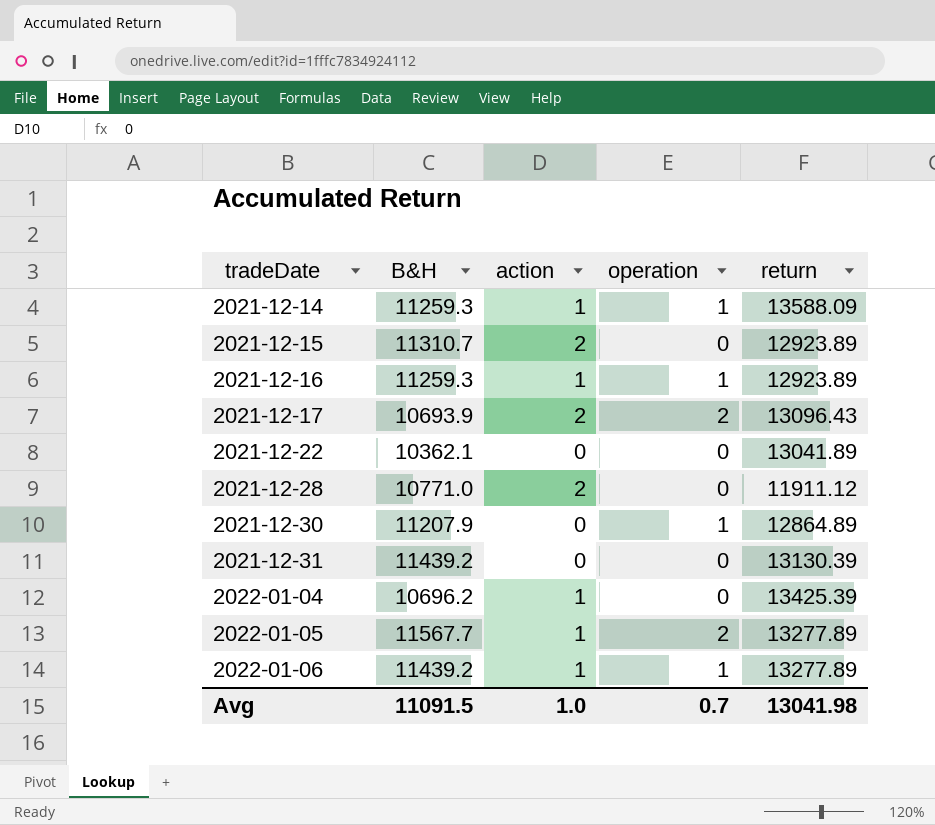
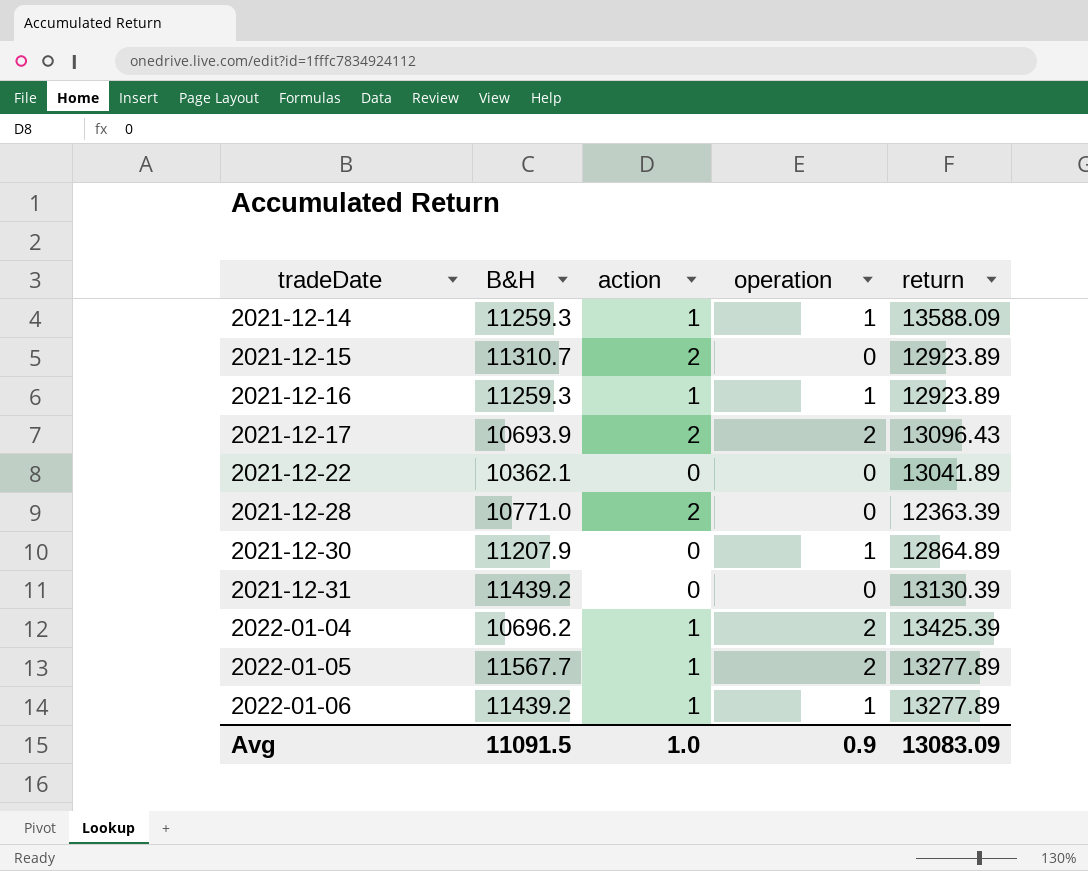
2021-12-28 | return: 11911.12 -> 12363.39
2022-01-04 | operation: 0 -> 2
Avg | operation: 0.7 -> 0.9
Avg | return: 13041.98 -> 13083.09

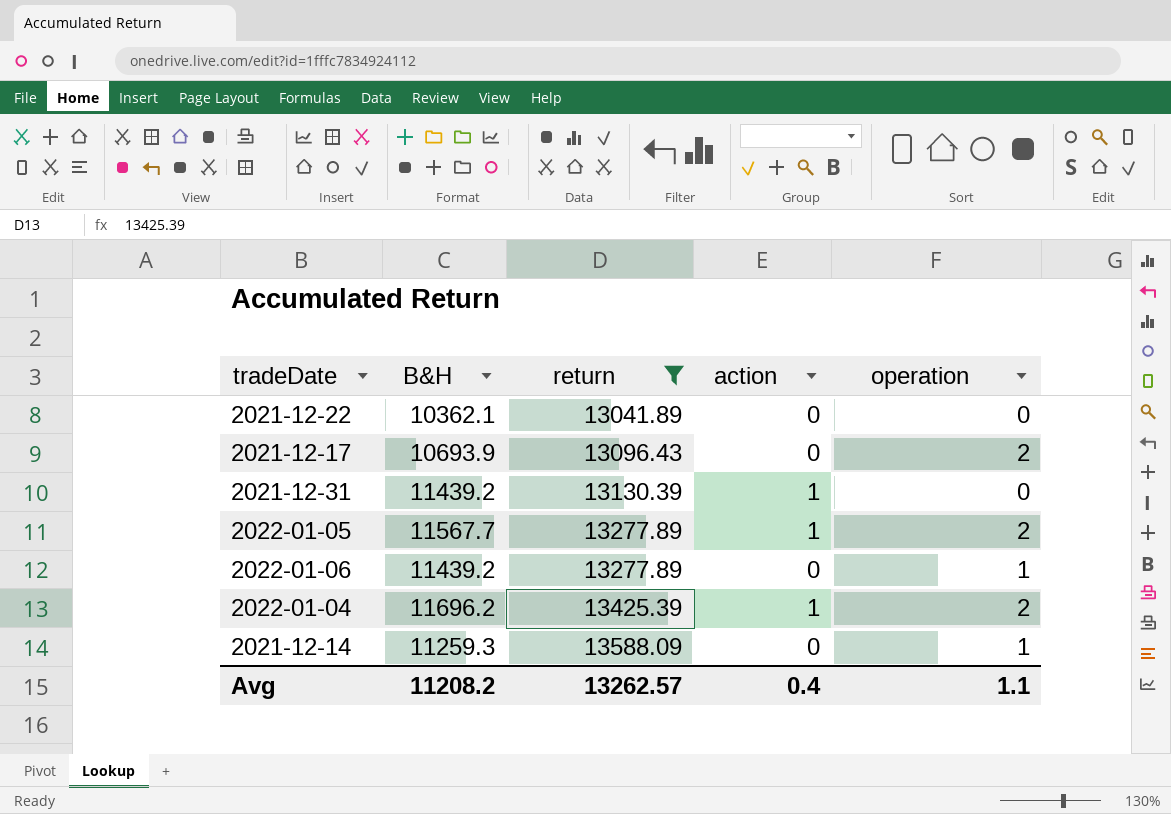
filter: none -> return >= 13041.89
row order: tradeDate ascending -> return ascending
column return | position: 5 -> 3
2021-12-17 | action: 2 -> 0
2021-12-31 | action: 0 -> 1
2022-01-06 | action: 1 -> 0
2022-01-04 | B&H: 10696.2 -> 11696.2
2021-12-14 | action: 1 -> 0
Avg | B&H: 11091.5 -> 11208.2
Avg | return: 13083.09 -> 13262.57
Avg | action: 1.0 -> 0.4
Avg | operation: 0.9 -> 1.1

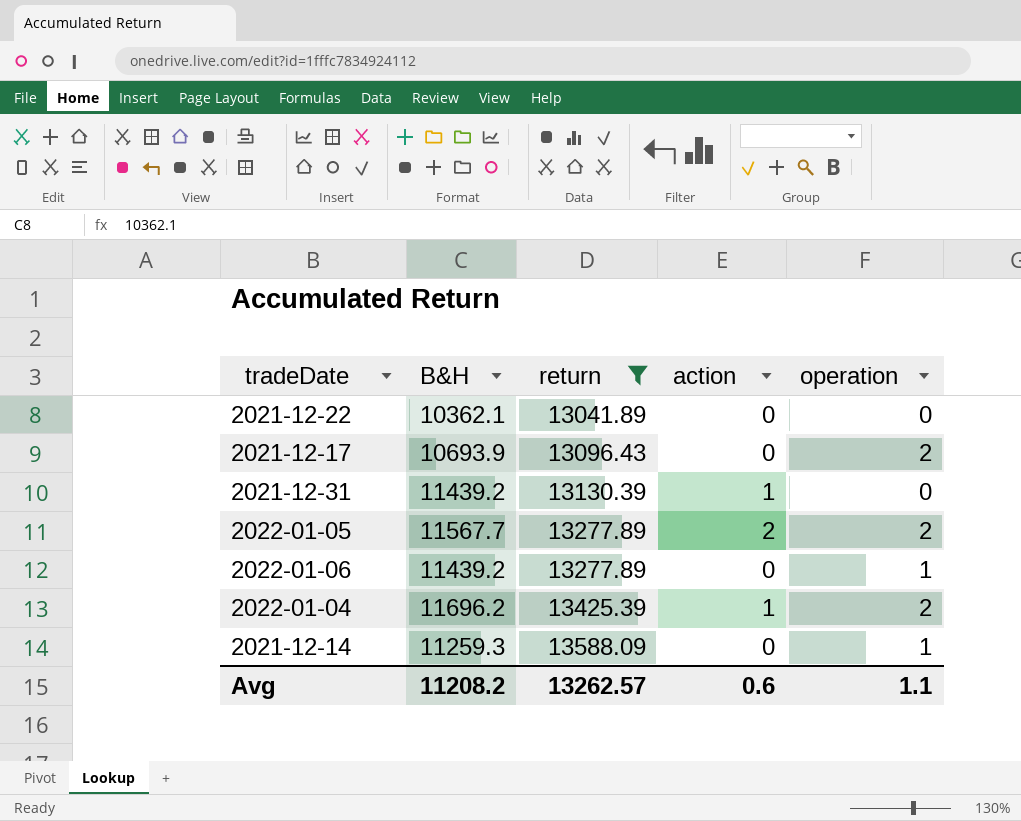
2022-01-05 | action: 1 -> 2
Avg | action: 0.4 -> 0.6

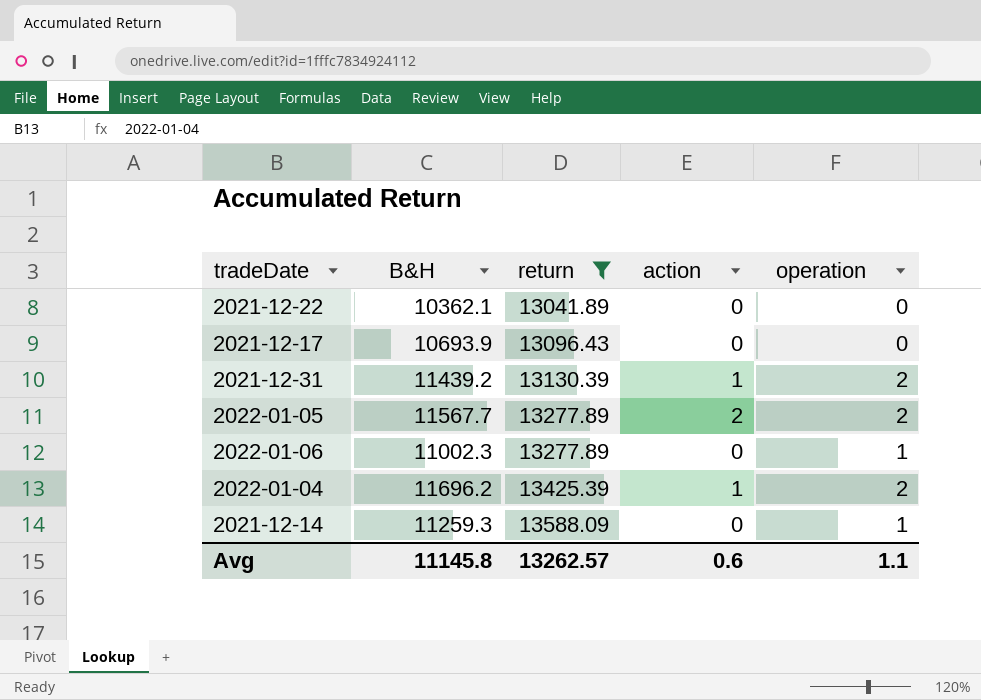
2021-12-17 | operation: 2 -> 0
2021-12-31 | operation: 0 -> 2
2022-01-06 | B&H: 11439.2 -> 11002.3
Avg | B&H: 11208.2 -> 11145.8

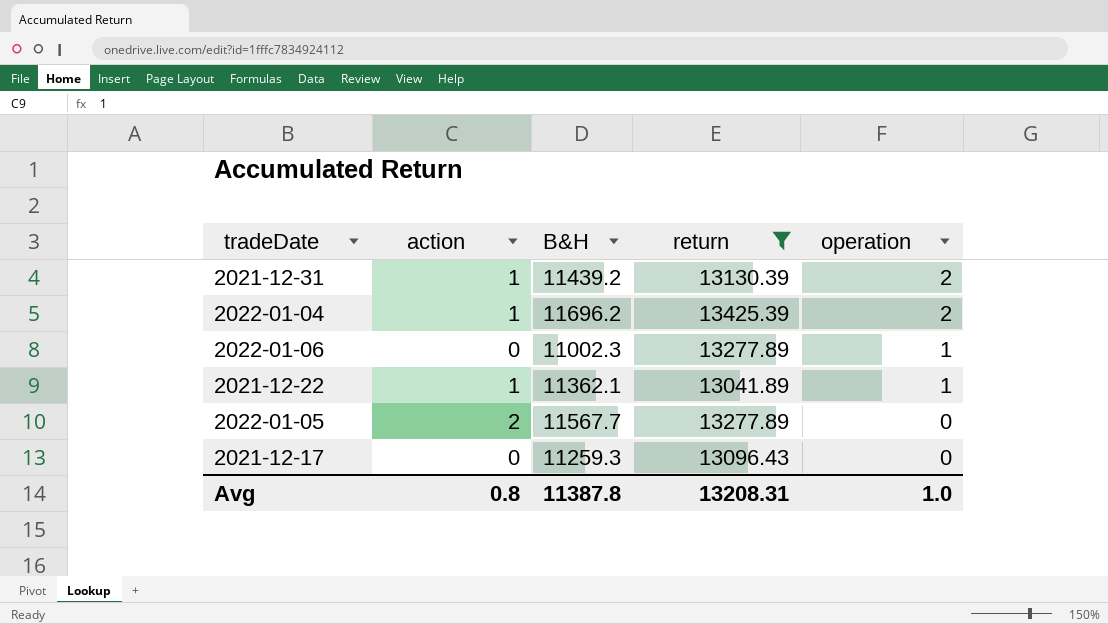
row order: return ascending -> operation descending
column action | position: 4 -> 2
row 2021-12-14: 11259.3 | 13588.09 | 0 | 1 -> none
2021-12-22 | action: 0 -> 1
2021-12-22 | B&H: 10362.1 -> 11362.1
2021-12-22 | operation: 0 -> 1
2022-01-05 | operation: 2 -> 0
2021-12-17 | B&H: 10693.9 -> 11259.3
Avg | action: 0.6 -> 0.8
Avg | B&H: 11145.8 -> 11387.8
Avg | return: 13262.57 -> 13208.31
Avg | operation: 1.1 -> 1.0

